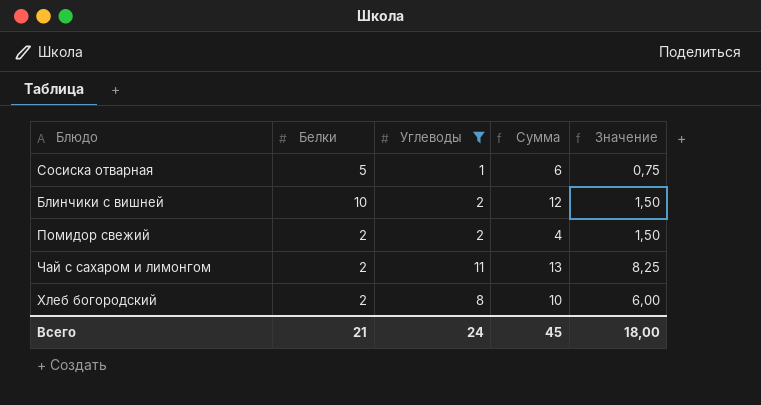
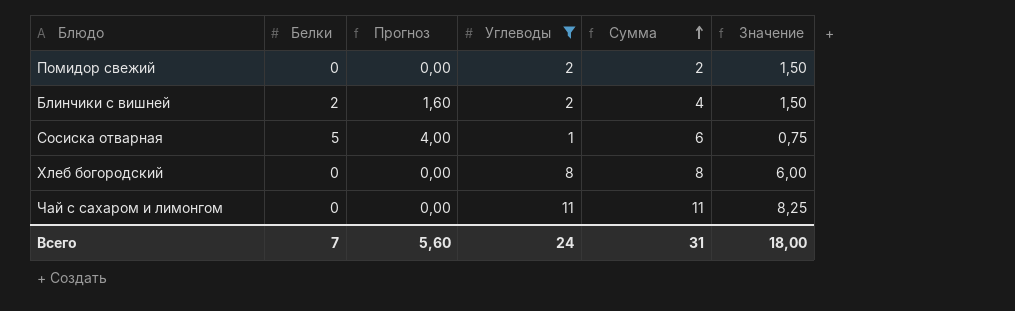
row order: none -> Сумма ascending
column Прогноз | formula: none -> [Белки] * 0,8
Помидор свежий | Белки: 2 -> 0
Помидор свежий | Сумма: 4 -> 2
Блинчики с вишней | Белки: 10 -> 2
Блинчики с вишней | Сумма: 12 -> 4
Хлеб богородский | Белки: 2 -> 0
Хлеб богородский | Сумма: 10 -> 8
Чай с сахаром и лимонгом | Белки: 2 -> 0
Чай с сахаром и лимонгом | Сумма: 13 -> 11
Всего | Белки: 21 -> 7
Всего | Сумма: 45 -> 31

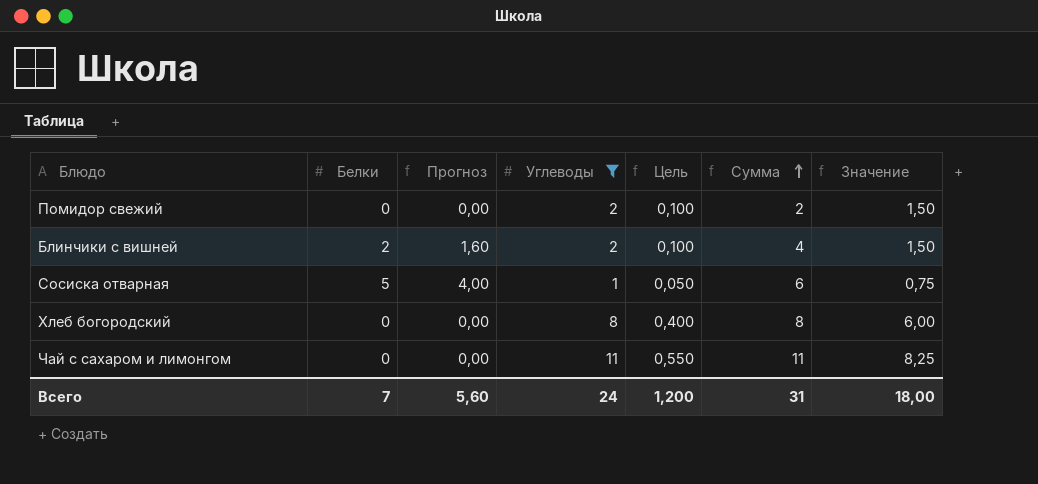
column Цель | formula: none -> [Углеводы] * 0,05

